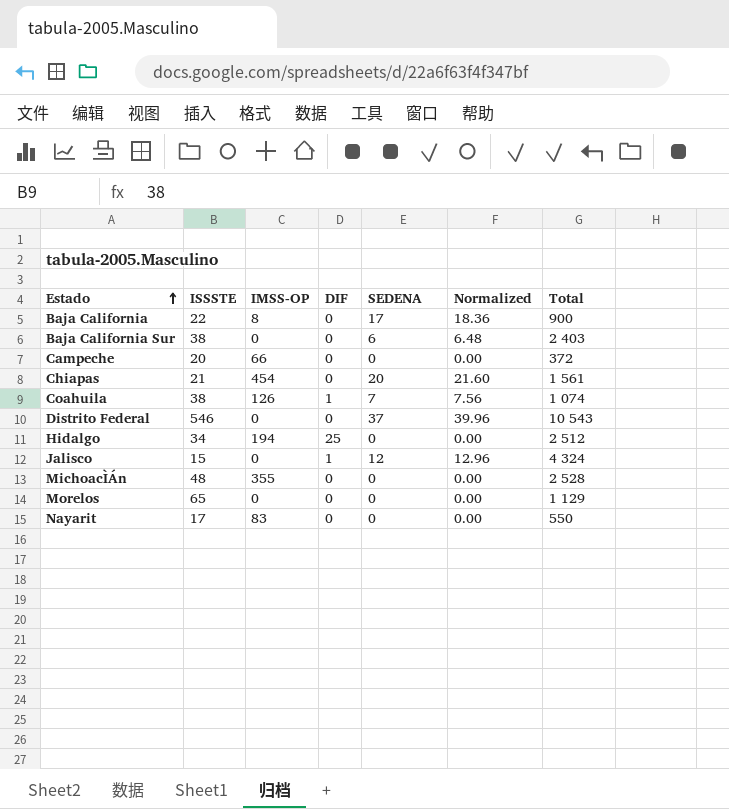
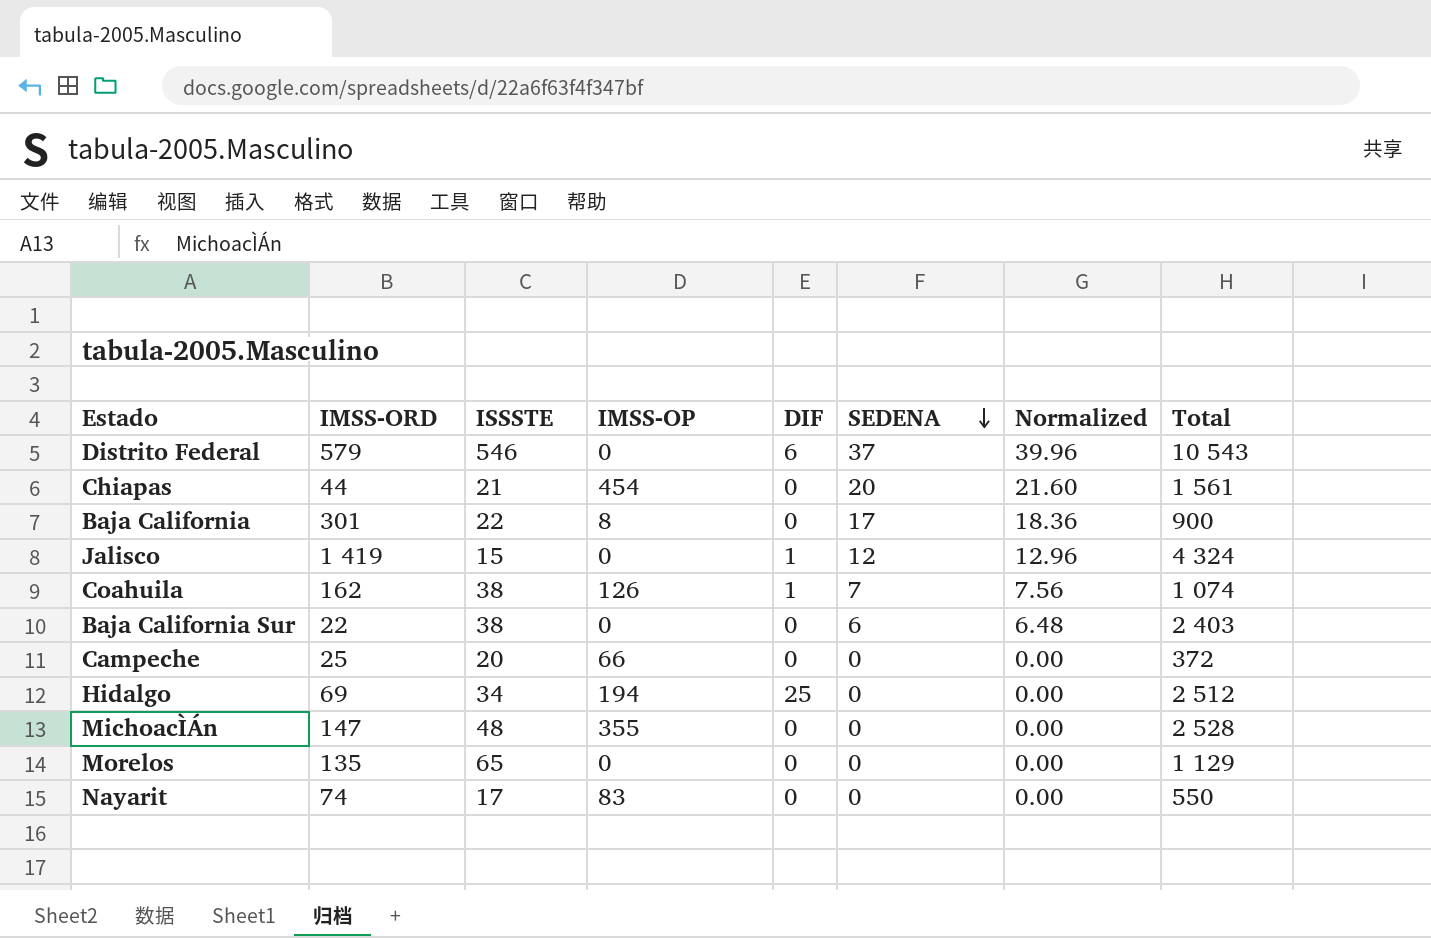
row order: Estado ascending -> SEDENA descending
column IMSS-ORD | position: none -> 2
Distrito Federal | DIF: 0 -> 6

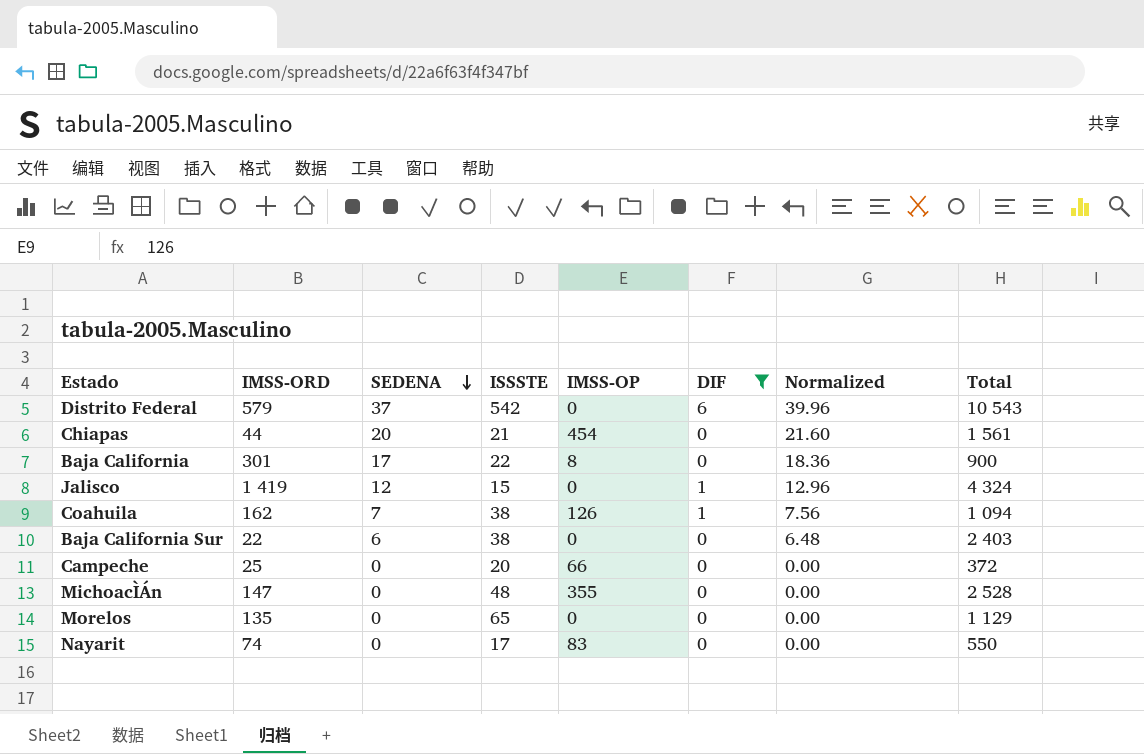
filter: none -> DIF != 25
column SEDENA | position: 6 -> 3
Distrito Federal | ISSSTE: 546 -> 542
Coahuila | Total: 1 074 -> 1 094

